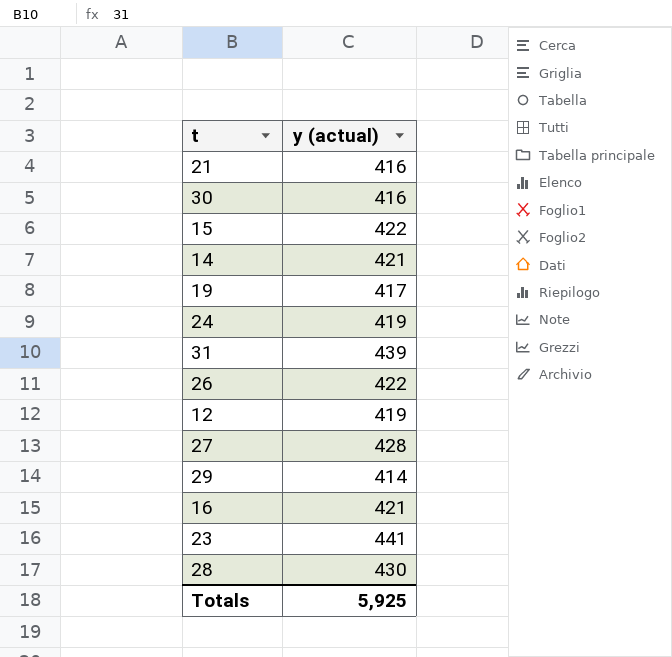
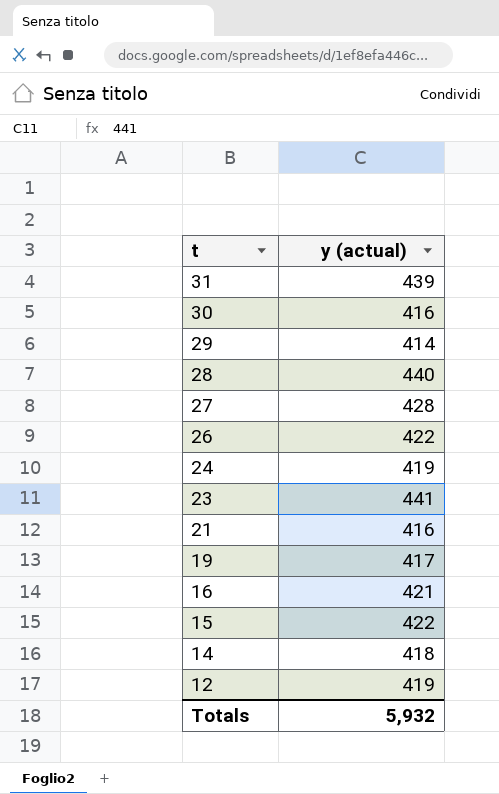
row order: none -> t descending
28 | y (actual): 430 -> 440
14 | y (actual): 421 -> 418
Totals | y (actual): 5,925 -> 5,932

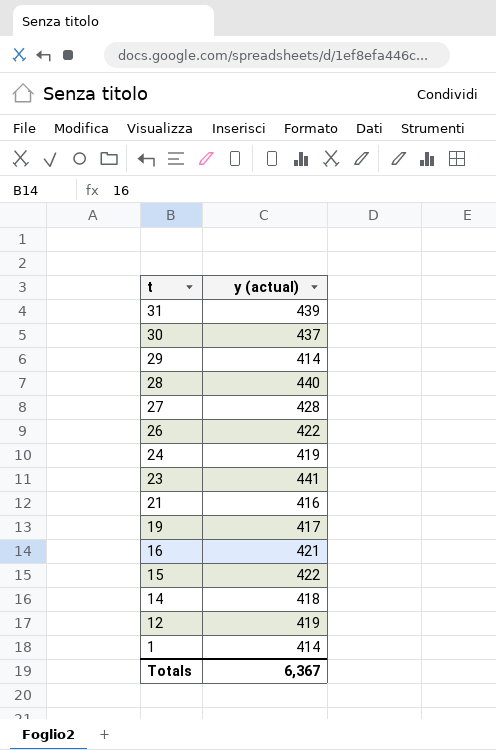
30 | y (actual): 416 -> 437
row 1: none -> 414
Totals | y (actual): 5,932 -> 6,367

